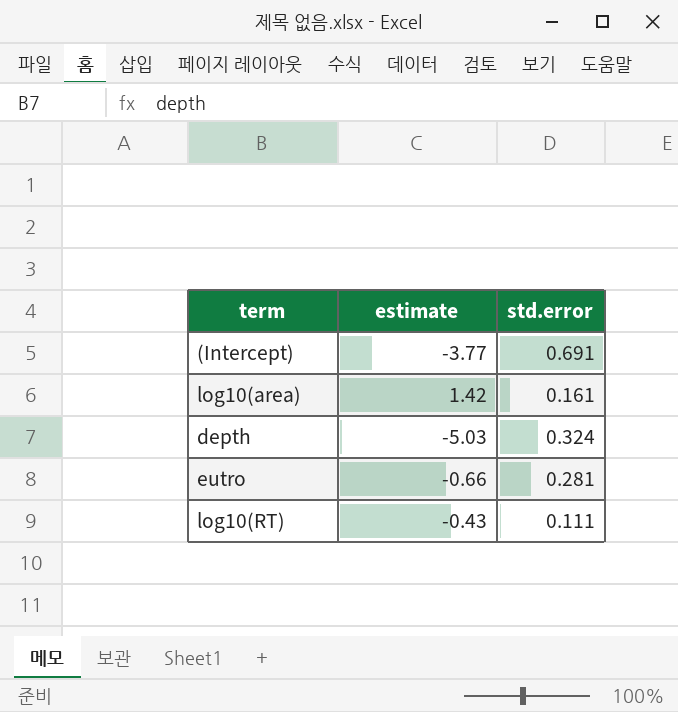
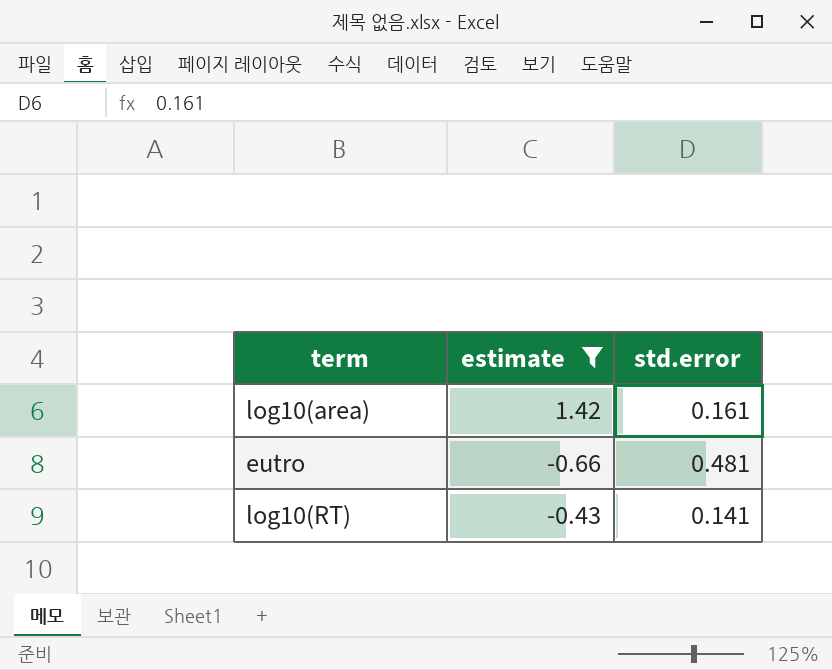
filter: none -> estimate >= -0.66
eutro | std.error: 0.281 -> 0.481
log10(RT) | std.error: 0.111 -> 0.141

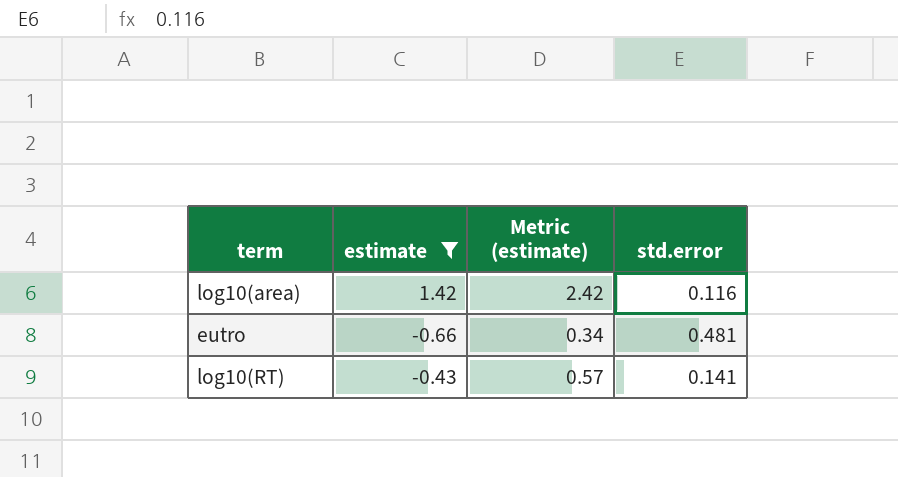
column Metric (estimate) | formula: none -> [estimate] + 1
log10(area) | std.error: 0.161 -> 0.116

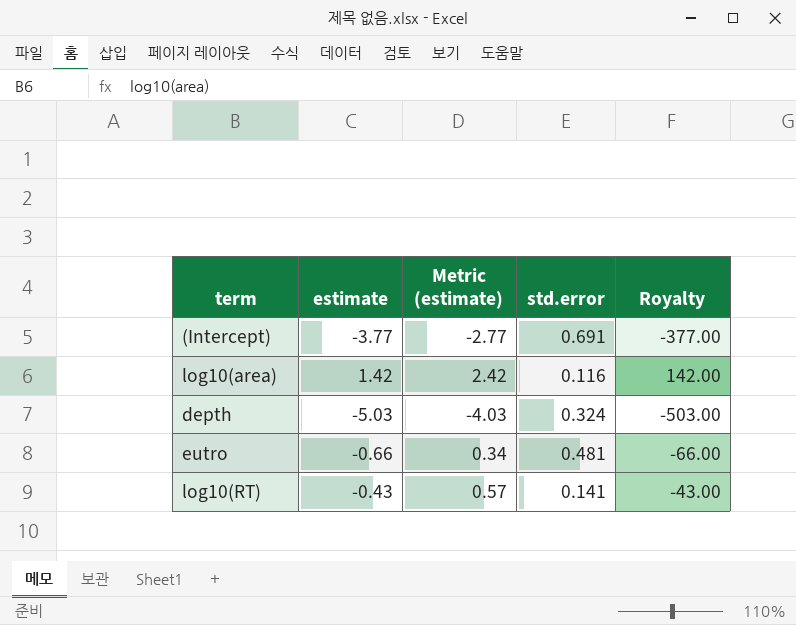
filter: estimate >= -0.66 -> none
column Royalty | formula: none -> [estimate] * 100

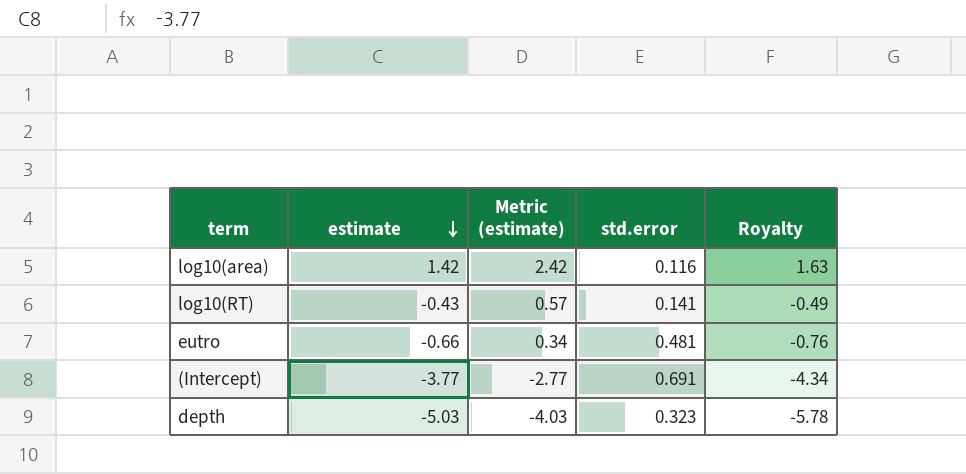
row order: none -> estimate descending
column Royalty | formula: [estimate] * 100 -> [estimate] * 1.15
depth | std.error: 0.324 -> 0.323

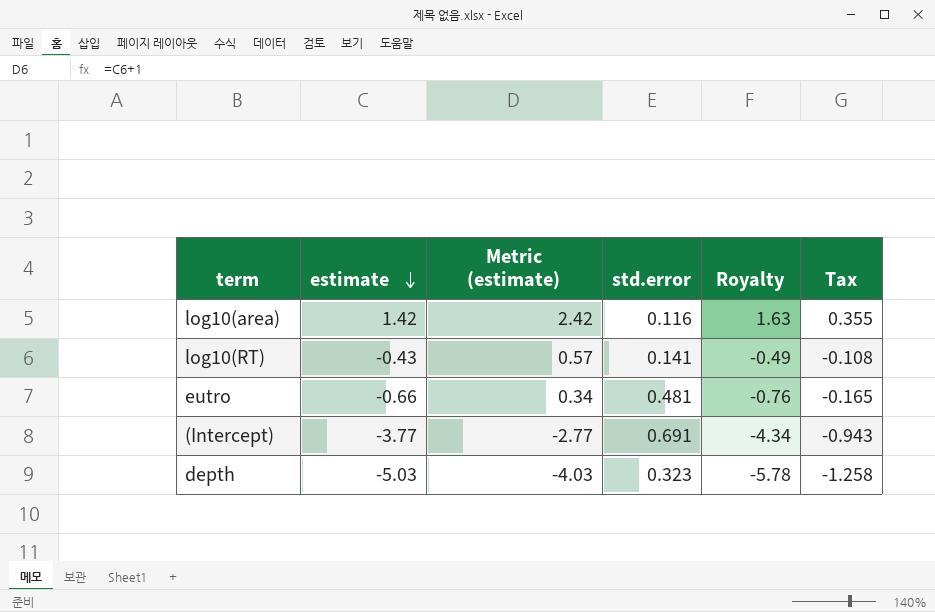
column Tax | formula: none -> [estimate] * 0.25

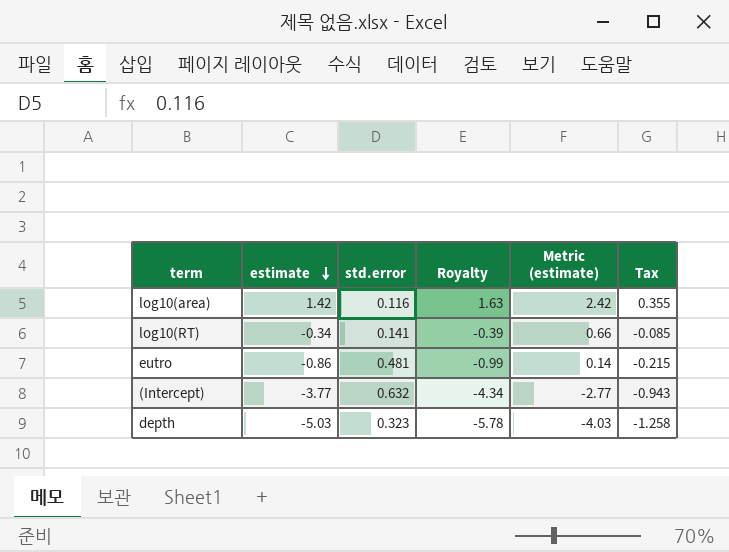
column Metric (estimate) | position: 3 -> 5
log10(RT) | estimate: -0.43 -> -0.34
log10(RT) | Royalty: -0.49 -> -0.39
log10(RT) | Metric (estimate): 0.57 -> 0.66
log10(RT) | Tax: -0.108 -> -0.085
eutro | estimate: -0.66 -> -0.86
eutro | Royalty: -0.76 -> -0.99
eutro | Metric (estimate): 0.34 -> 0.14
eutro | Tax: -0.165 -> -0.215
(Intercept) | std.error: 0.691 -> 0.632

